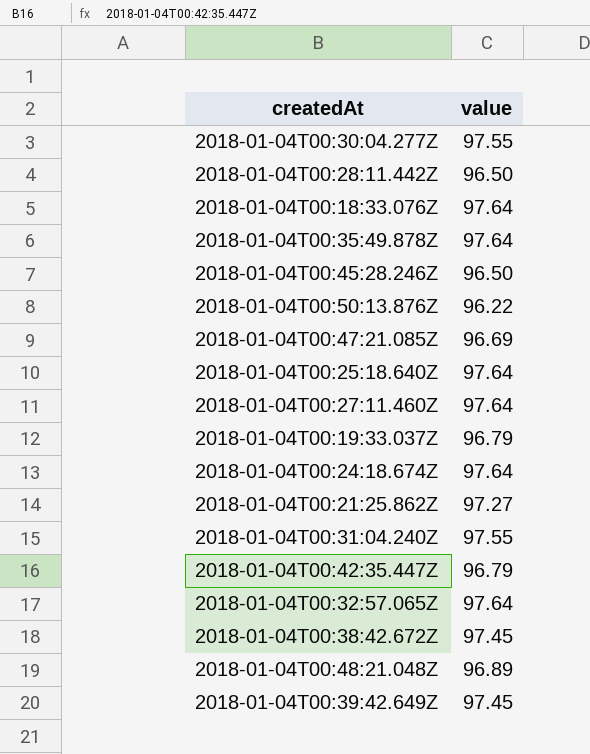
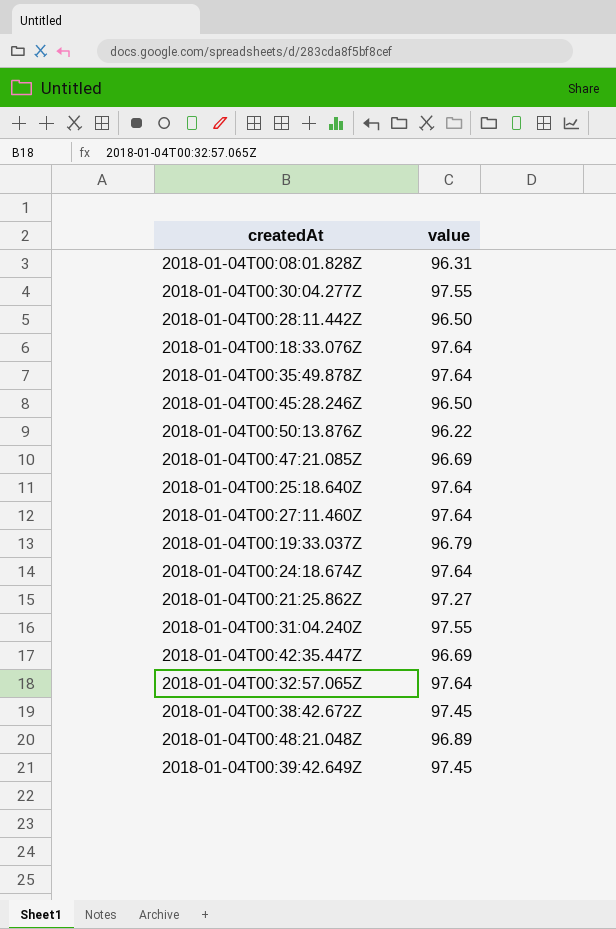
row 2018-01-04T00:08:01.828Z: none -> 96.31
2018-01-04T00:42:35.447Z | value: 96.79 -> 96.69

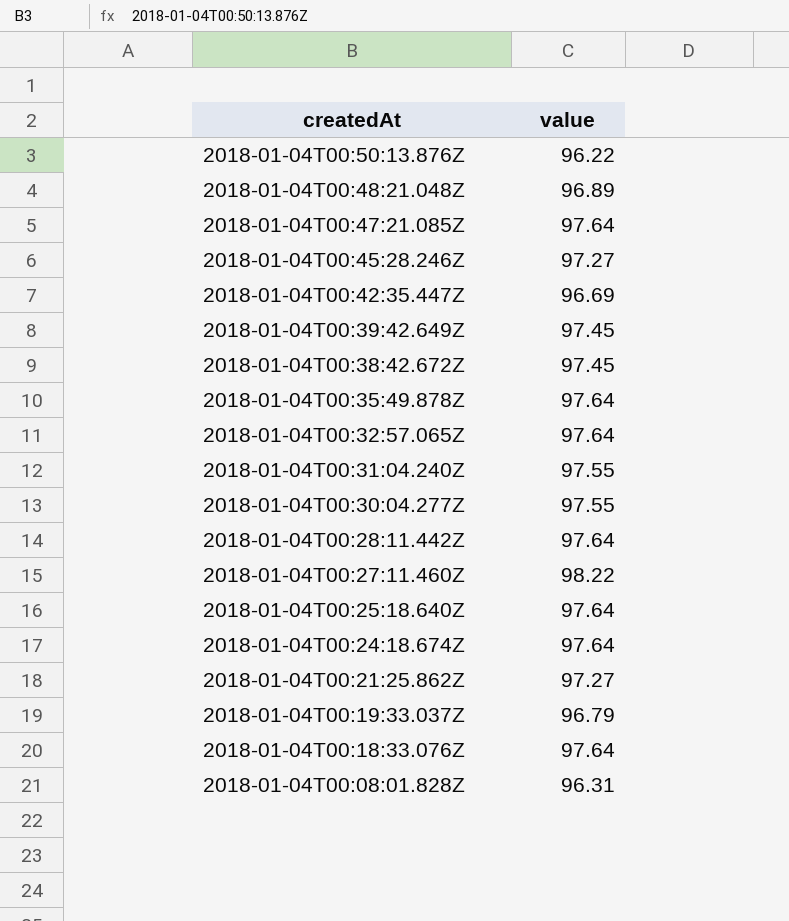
row order: none -> createdAt descending
2018-01-04T00:47:21.085Z | value: 96.69 -> 97.64
2018-01-04T00:45:28.246Z | value: 96.50 -> 97.27
2018-01-04T00:28:11.442Z | value: 96.50 -> 97.64
2018-01-04T00:27:11.460Z | value: 97.64 -> 98.22

